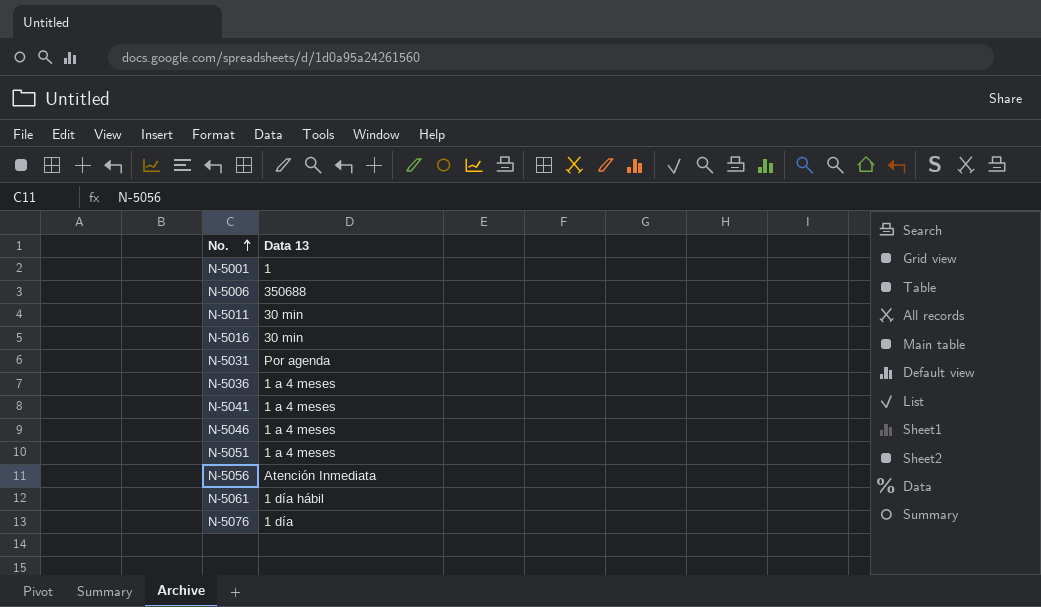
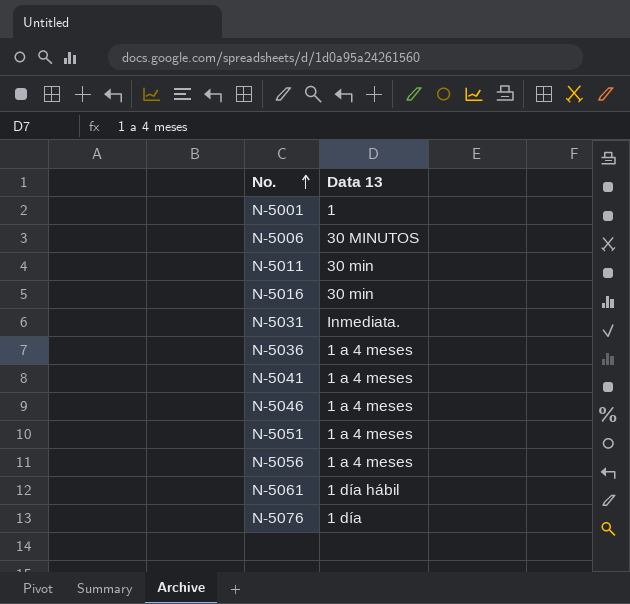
N-5006 | Data 13: 350688 -> 30 MINUTOS
N-5031 | Data 13: Por agenda -> Inmediata.
N-5056 | Data 13: Atención Inmediata -> 1 a 4 meses

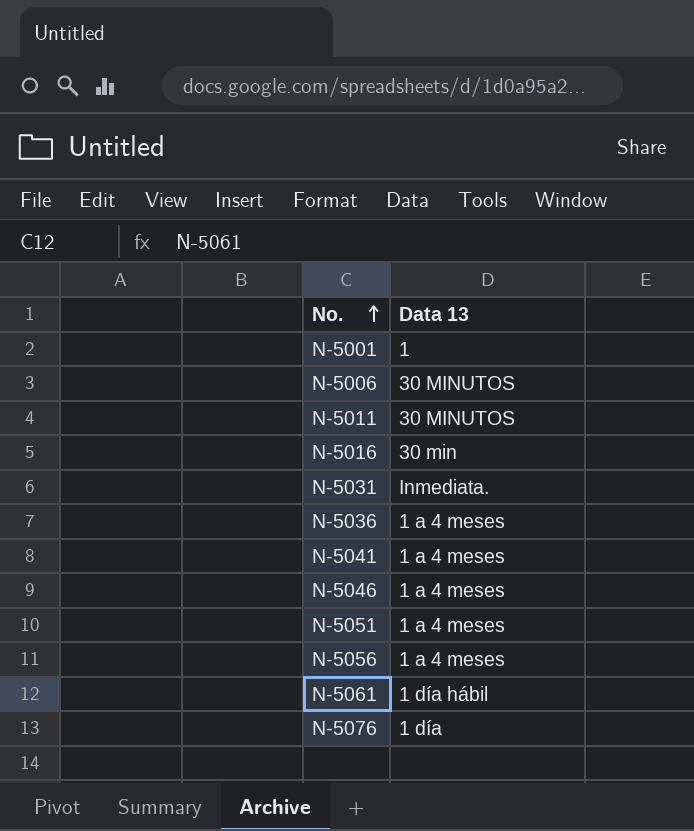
N-5011 | Data 13: 30 min -> 30 MINUTOS

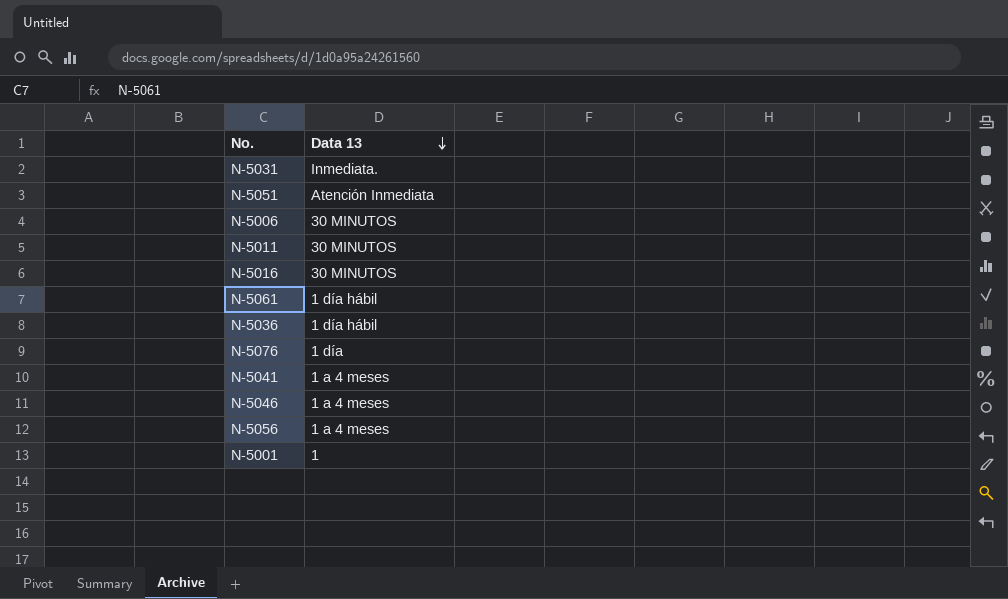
row order: No. ascending -> Data 13 descending
N-5051 | Data 13: 1 a 4 meses -> Atención Inmediata
N-5016 | Data 13: 30 min -> 30 MINUTOS
N-5036 | Data 13: 1 a 4 meses -> 1 día hábil

